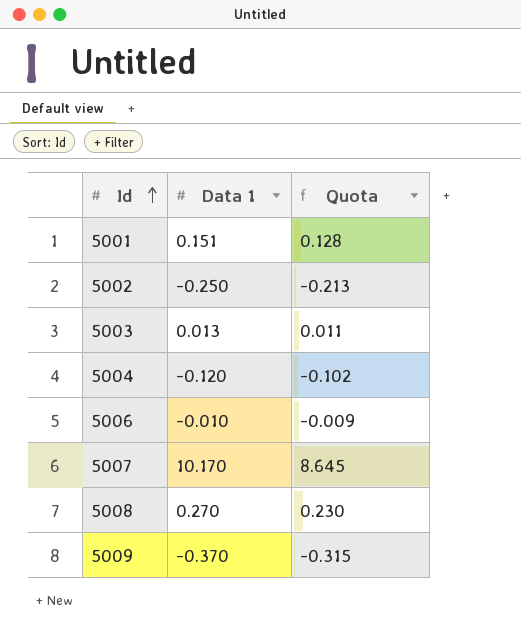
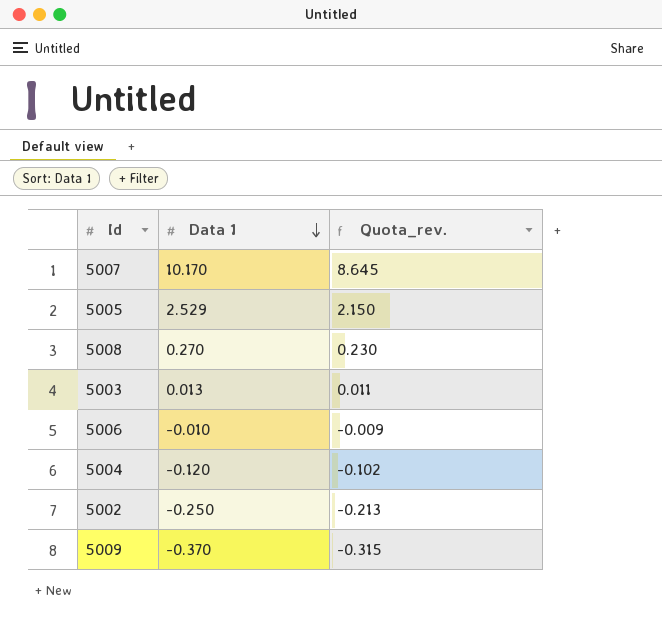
row order: Id ascending -> Data 1 descending
column name: Quota -> Quota_rev.
row 5001: 0.151 | 0.128 -> none
row 5005: none -> 2.529 | 2.150

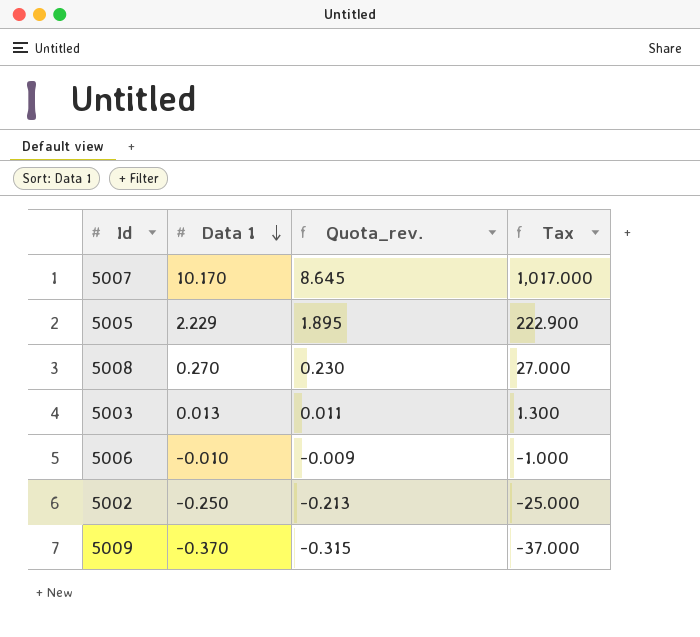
column Tax | formula: none -> [Data 1] * 100
row 5004: -0.120 | -0.102 -> none
5005 | Data 1: 2.529 -> 2.229
5005 | Quota_rev.: 2.150 -> 1.895

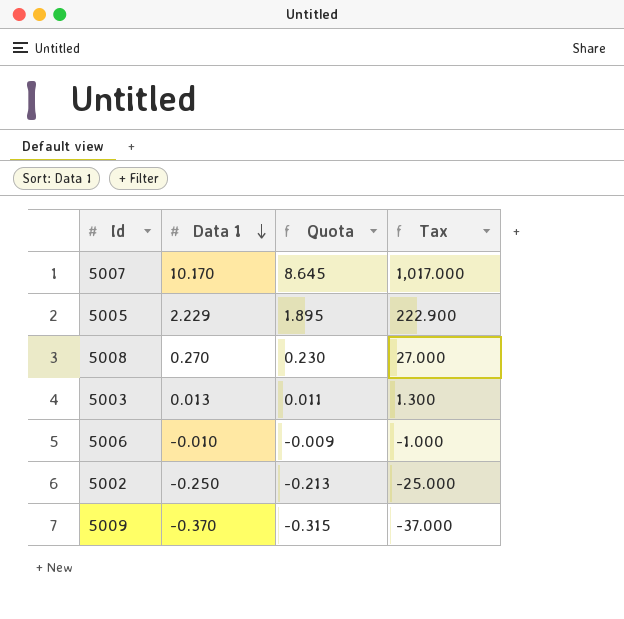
column name: Quota_rev. -> Quota

